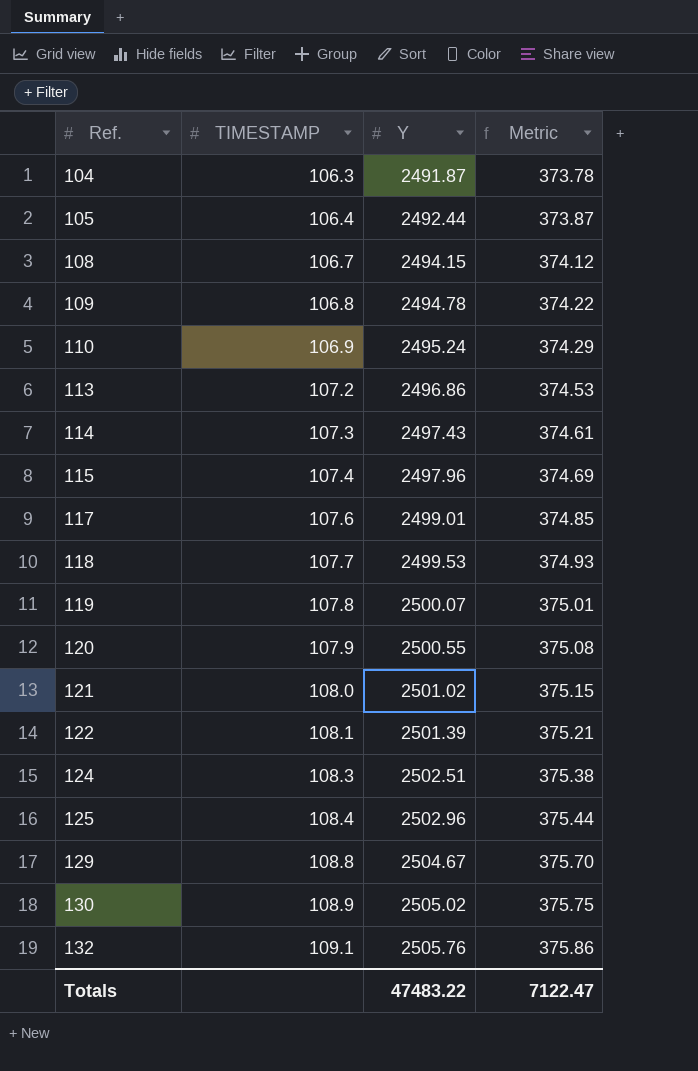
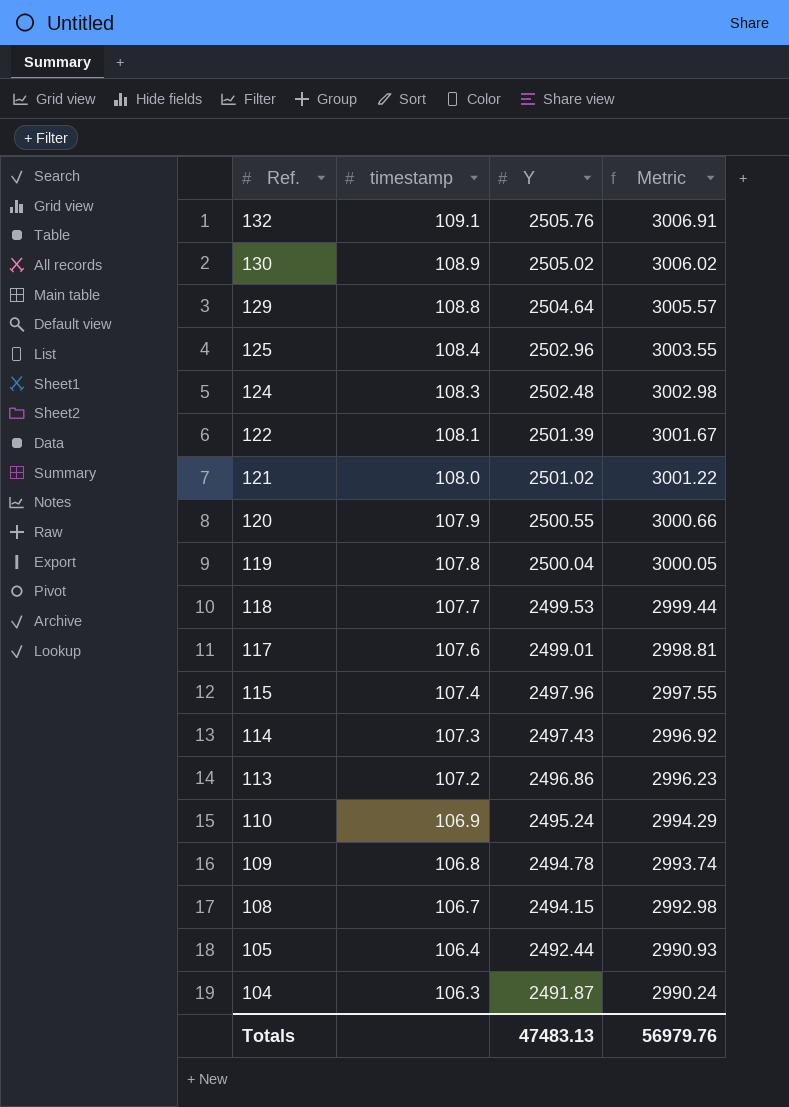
row order: Ref. ascending -> Ref. descending
column name: TIMESTAMP -> timestamp
column Metric | formula: [Y] * 0.15 -> [Y] * 1.2
129 | Y: 2504.67 -> 2504.64
124 | Y: 2502.51 -> 2502.48
119 | Y: 2500.07 -> 2500.04
Totals | Y: 47483.22 -> 47483.13
Totals | Metric: 7122.47 -> 56979.76

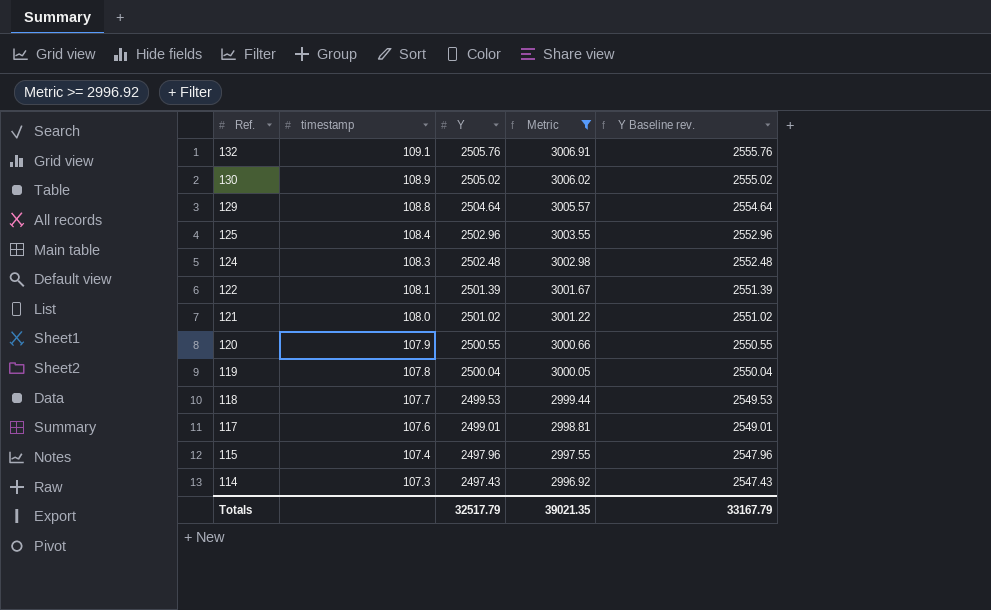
filter: none -> Metric >= 2996.92
column Y Baseline rev. | formula: none -> [Y] + 50
Totals | Y: 47483.13 -> 32517.79
Totals | Metric: 56979.76 -> 39021.35

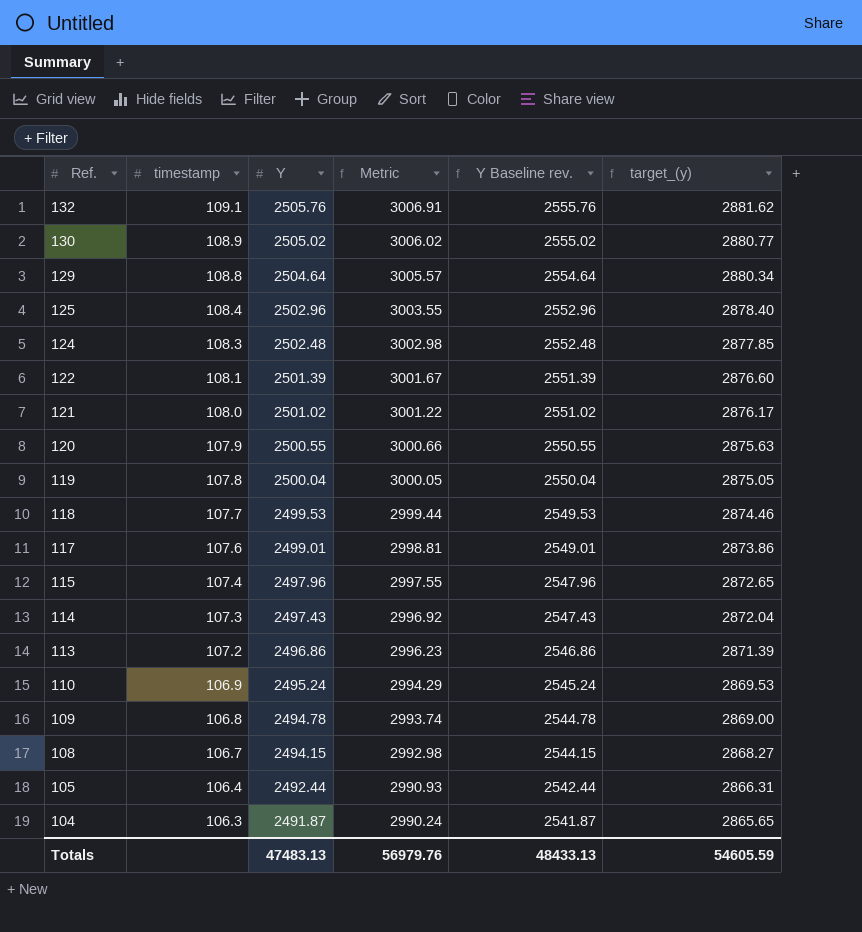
filter: Metric >= 2996.92 -> none
column target_(y) | formula: none -> [Y] * 1.15
Totals | Y: 32517.79 -> 47483.13
Totals | Metric: 39021.35 -> 56979.76
Totals | Y Baseline rev.: 33167.79 -> 48433.13

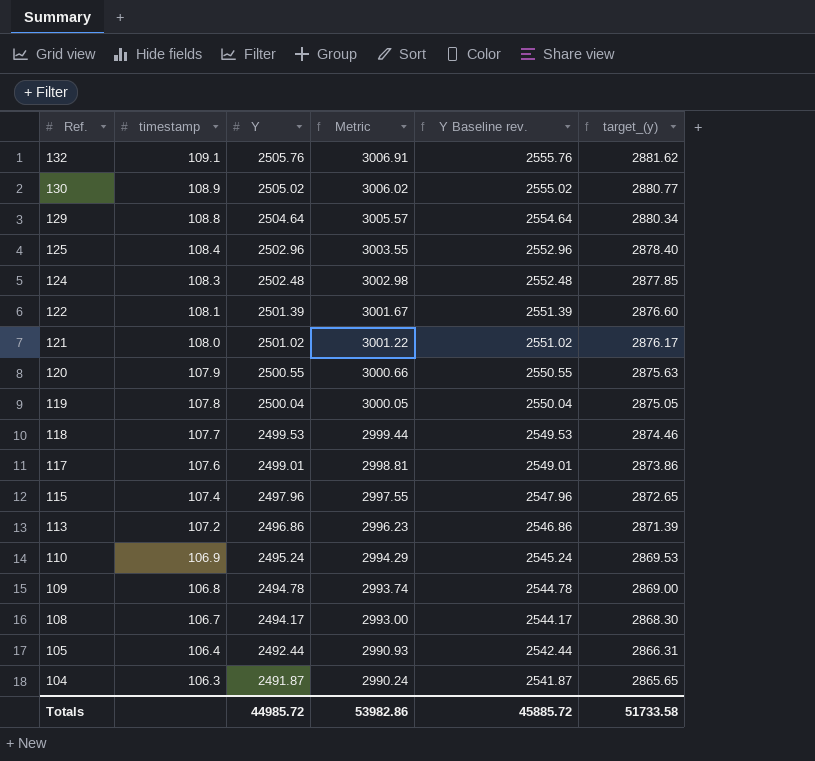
row 114: 107.3 | 2497.43 | 2996.92 | 2547.43 | 2872.04 -> none
108 | Y: 2494.15 -> 2494.17
108 | Metric: 2992.98 -> 2993.00
108 | Y Baseline rev.: 2544.15 -> 2544.17
108 | target_(y): 2868.27 -> 2868.30
Totals | Y: 47483.13 -> 44985.72
Totals | Metric: 56979.76 -> 53982.86
Totals | Y Baseline rev.: 48433.13 -> 45885.72
Totals | target_(y): 54605.59 -> 51733.58

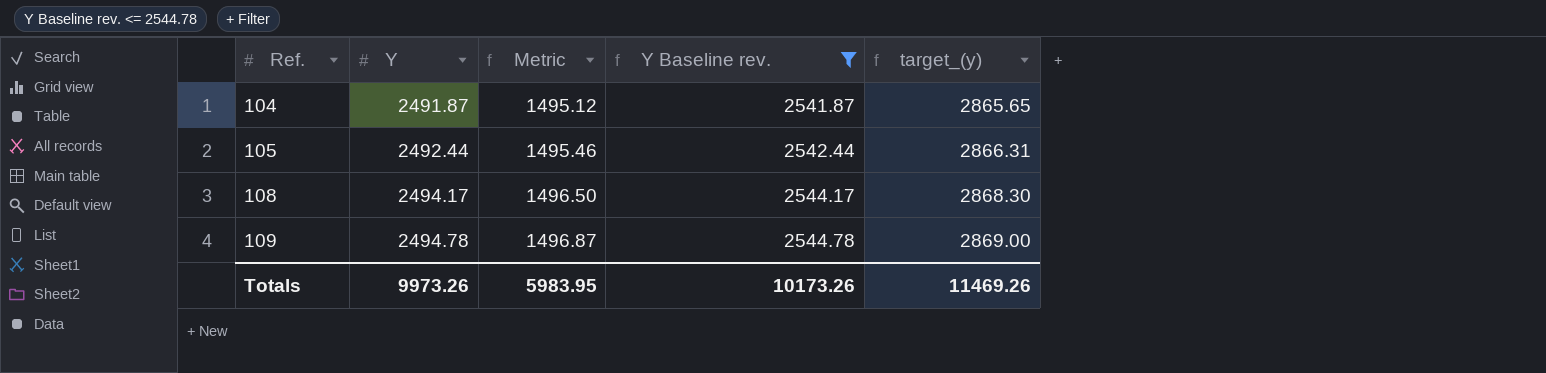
filter: none -> Y Baseline rev. <= 2544.78
row order: Ref. descending -> Ref. ascending
column timestamp | position: 2 -> none
column Metric | formula: [Y] * 1.2 -> [Y] * 0.6
Totals | Y: 44985.72 -> 9973.26
Totals | Metric: 53982.86 -> 5983.95
Totals | Y Baseline rev.: 45885.72 -> 10173.26
Totals | target_(y): 51733.58 -> 11469.26

